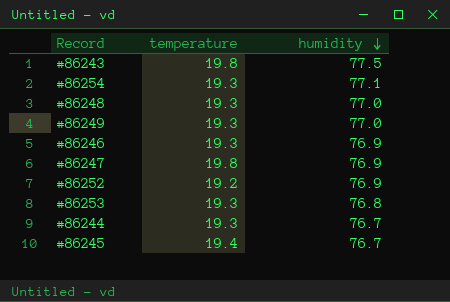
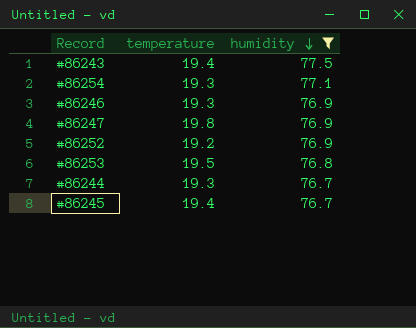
filter: none -> humidity != 77.0
#86243 | temperature: 19.8 -> 19.4
#86253 | temperature: 19.3 -> 19.5

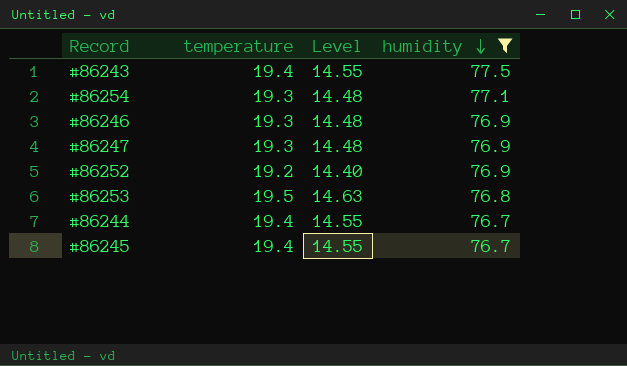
column Level | formula: none -> [temperature] * 0.75
#86247 | temperature: 19.8 -> 19.3
#86244 | temperature: 19.3 -> 19.4

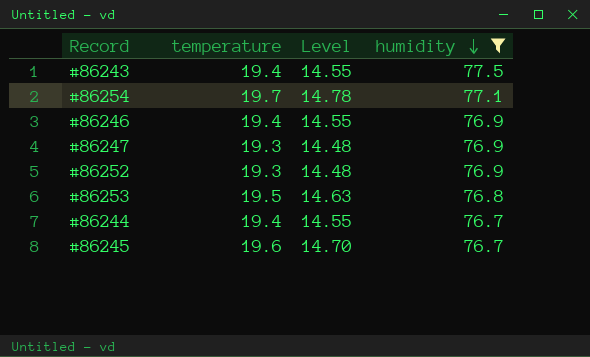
#86254 | temperature: 19.3 -> 19.7
#86254 | Level: 14.48 -> 14.78
#86246 | temperature: 19.3 -> 19.4
#86246 | Level: 14.48 -> 14.55
#86252 | temperature: 19.2 -> 19.3
#86252 | Level: 14.40 -> 14.48
#86245 | temperature: 19.4 -> 19.6
#86245 | Level: 14.55 -> 14.70

